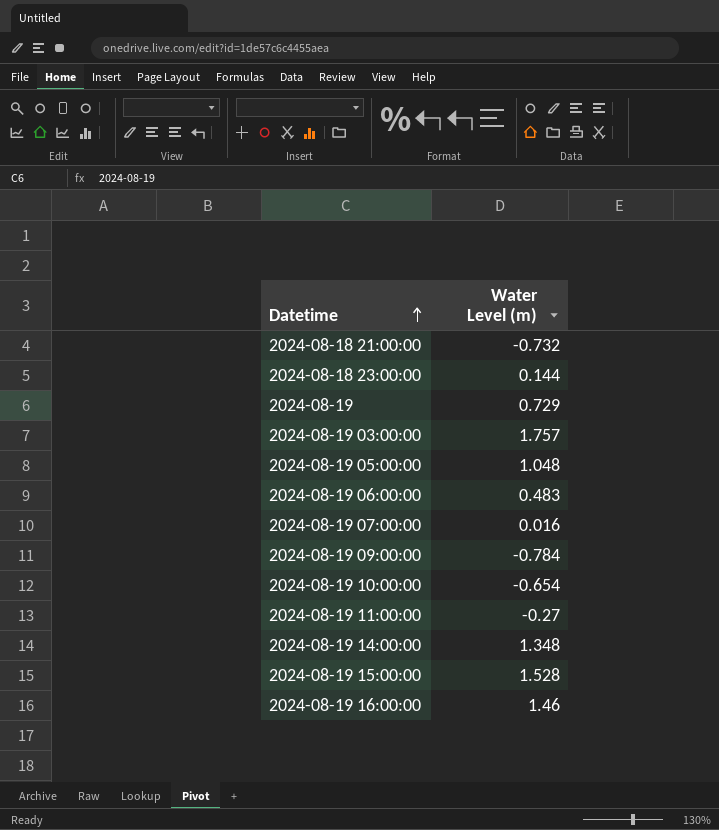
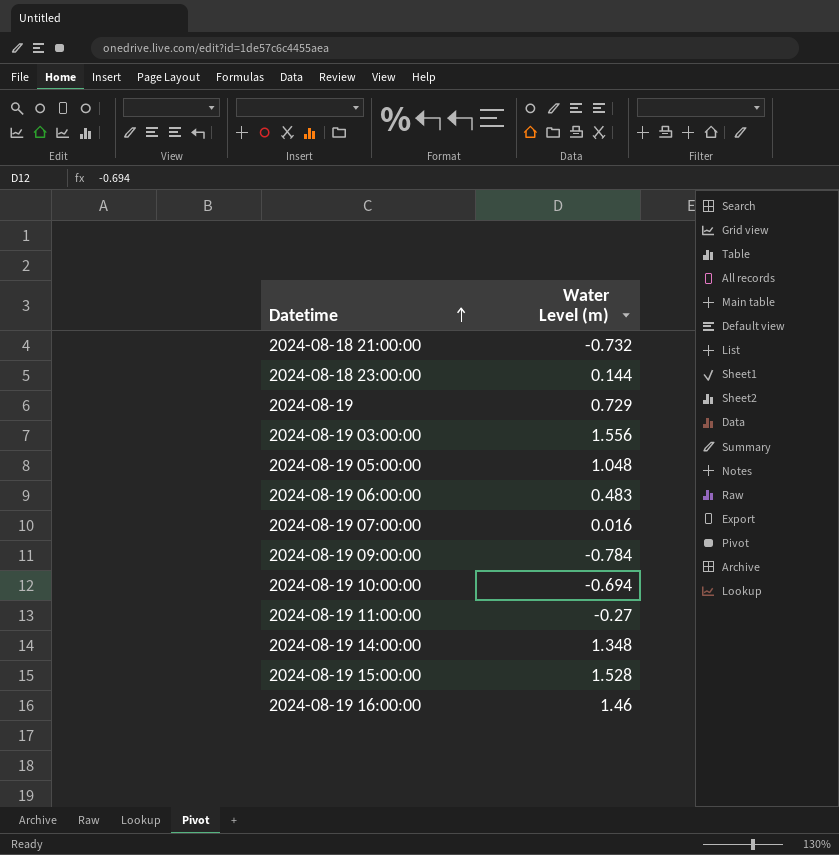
2024-08-19 03:00:00 | Water Level (m): 1.757 -> 1.556
2024-08-19 10:00:00 | Water Level (m): -0.654 -> -0.694

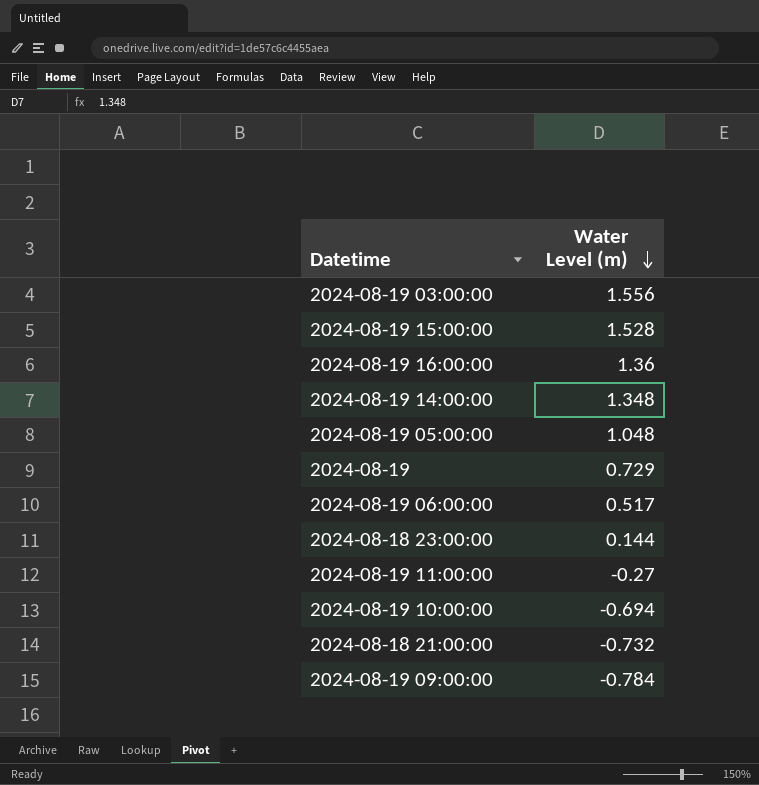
row order: Datetime ascending -> Water Level (m) descending
row 2024-08-19 07:00:00: 0.016 -> none
2024-08-19 16:00:00 | Water Level (m): 1.46 -> 1.36
2024-08-19 06:00:00 | Water Level (m): 0.483 -> 0.517

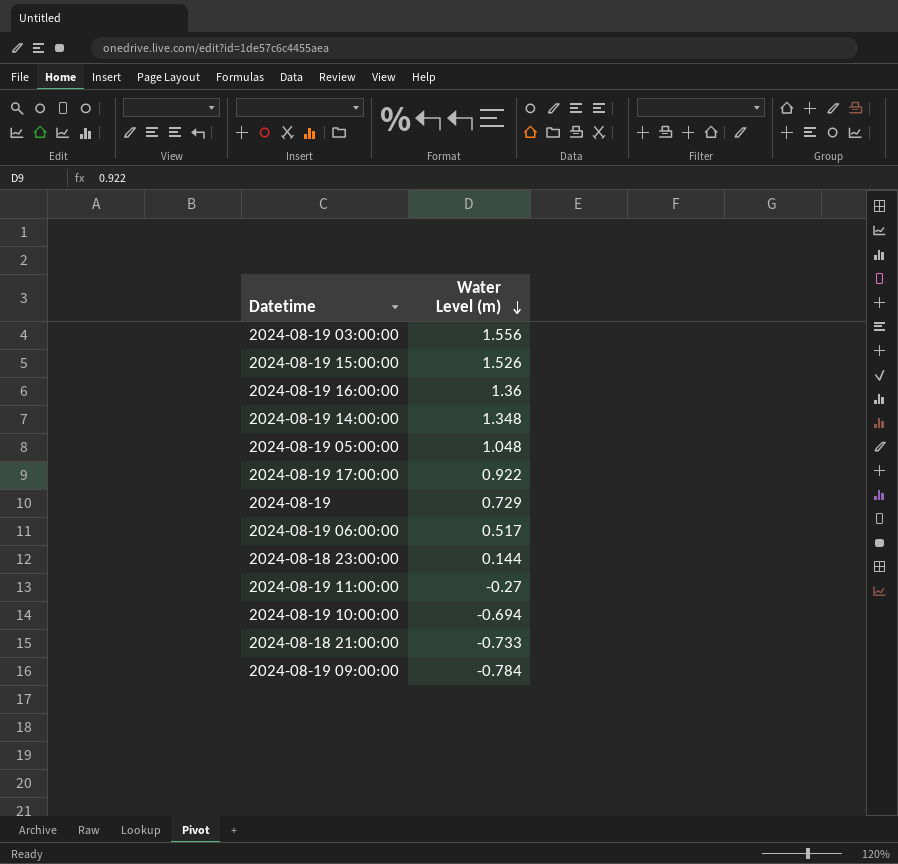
2024-08-19 15:00:00 | Water Level (m): 1.528 -> 1.526
row 2024-08-19 17:00:00: none -> 0.922
2024-08-18 21:00:00 | Water Level (m): -0.732 -> -0.733

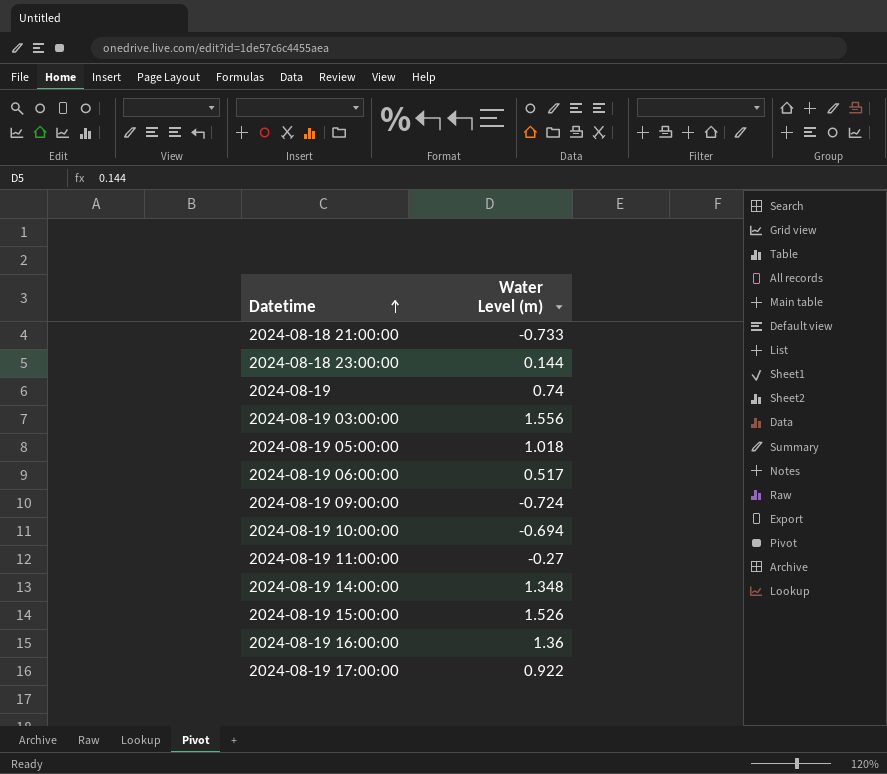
row order: Water Level (m) descending -> Datetime ascending
2024-08-19 | Water Level (m): 0.729 -> 0.74
2024-08-19 05:00:00 | Water Level (m): 1.048 -> 1.018
2024-08-19 09:00:00 | Water Level (m): -0.784 -> -0.724

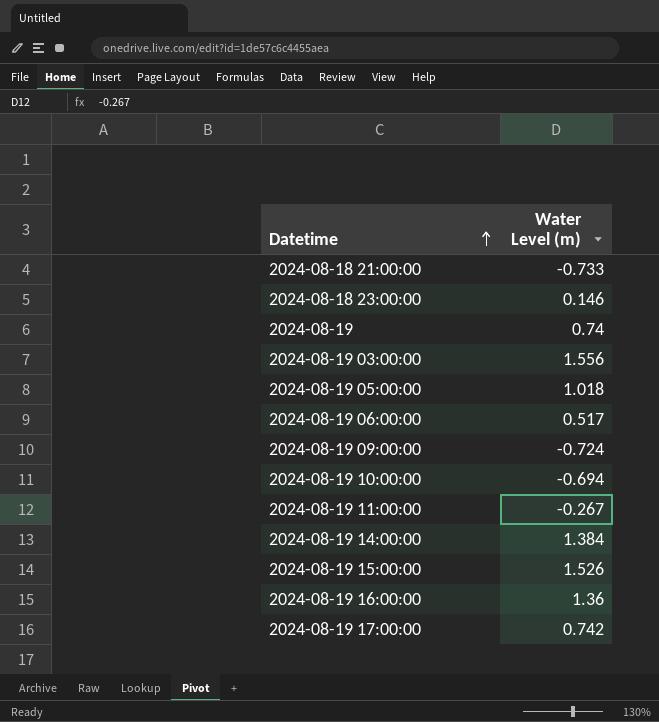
2024-08-18 23:00:00 | Water Level (m): 0.144 -> 0.146
2024-08-19 11:00:00 | Water Level (m): -0.27 -> -0.267
2024-08-19 14:00:00 | Water Level (m): 1.348 -> 1.384
2024-08-19 17:00:00 | Water Level (m): 0.922 -> 0.742

